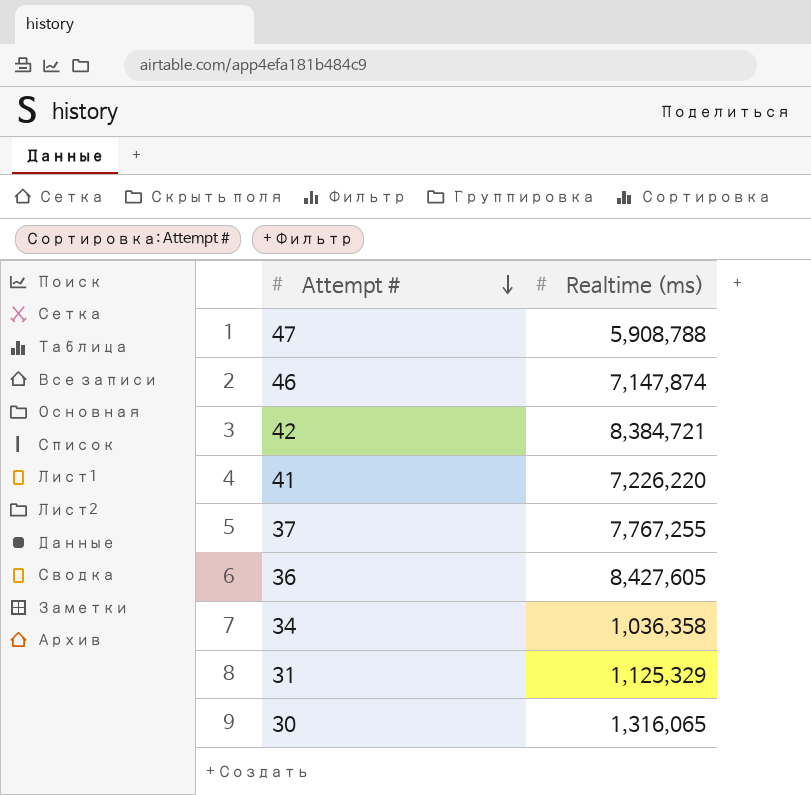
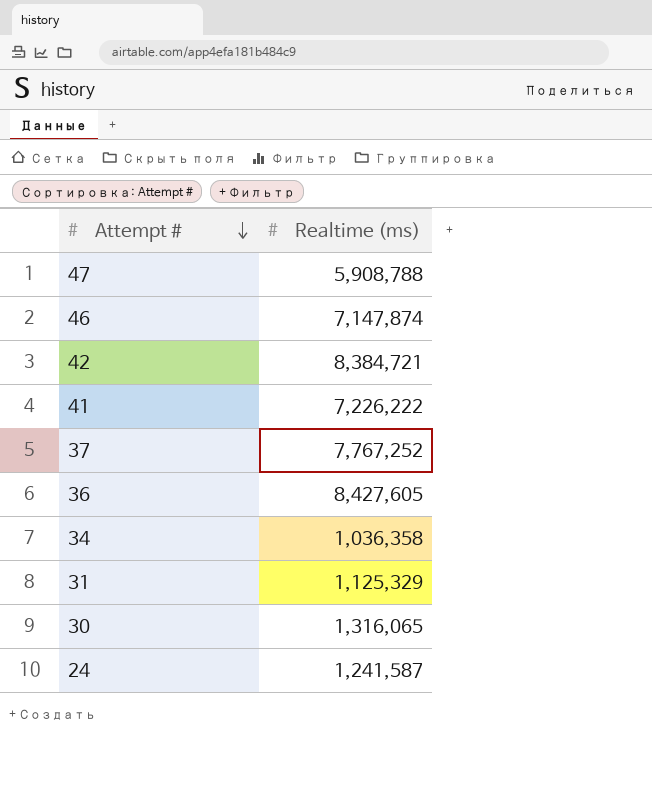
41 | Realtime (ms): 7,226,220 -> 7,226,222
37 | Realtime (ms): 7,767,255 -> 7,767,252
row 24: none -> 1,241,587

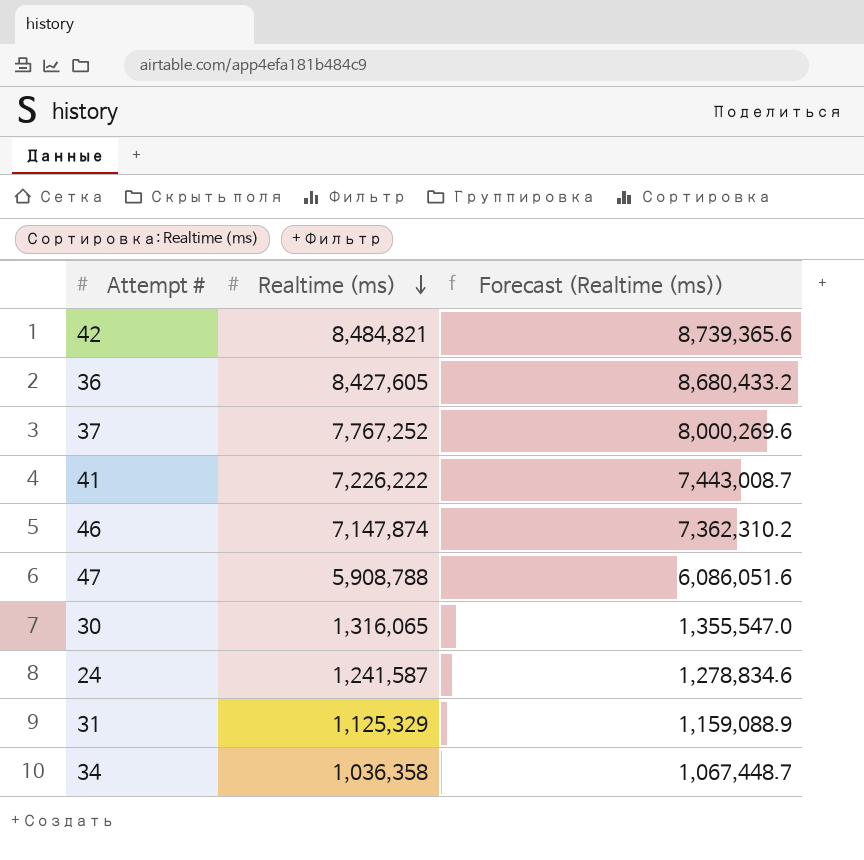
row order: Attempt # descending -> Realtime (ms) descending
column Forecast (Realtime (ms)) | formula: none -> [Realtime (ms)] * 1.03
42 | Realtime (ms): 8,384,721 -> 8,484,821

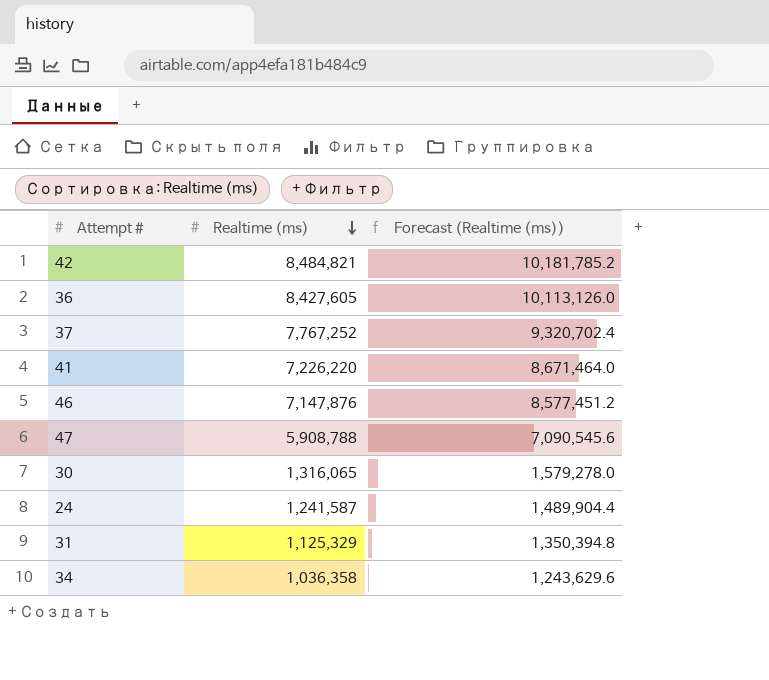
column Forecast (Realtime (ms)) | formula: [Realtime (ms)] * 1.03 -> [Realtime (ms)] * 1.2
41 | Realtime (ms): 7,226,222 -> 7,226,220
46 | Realtime (ms): 7,147,874 -> 7,147,876

